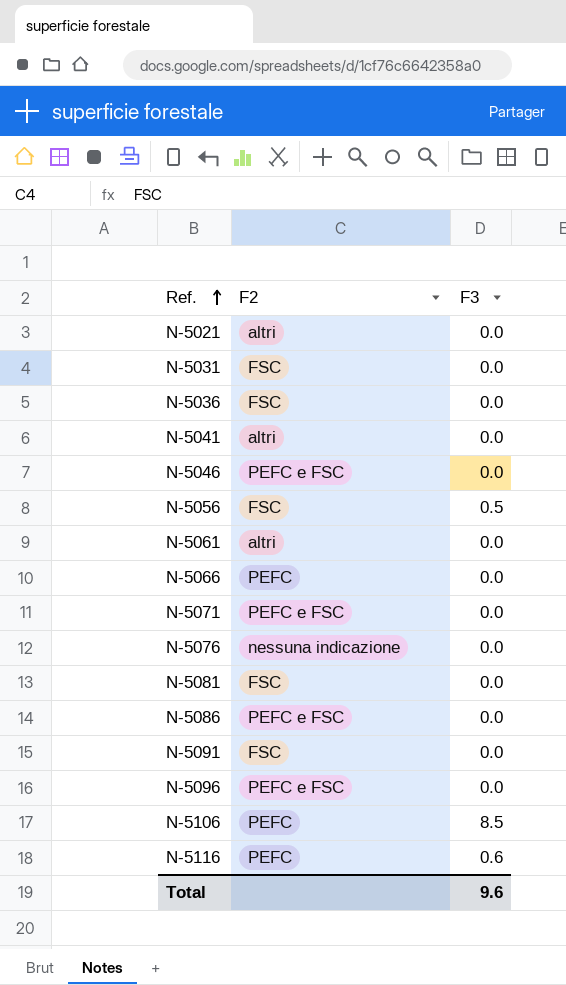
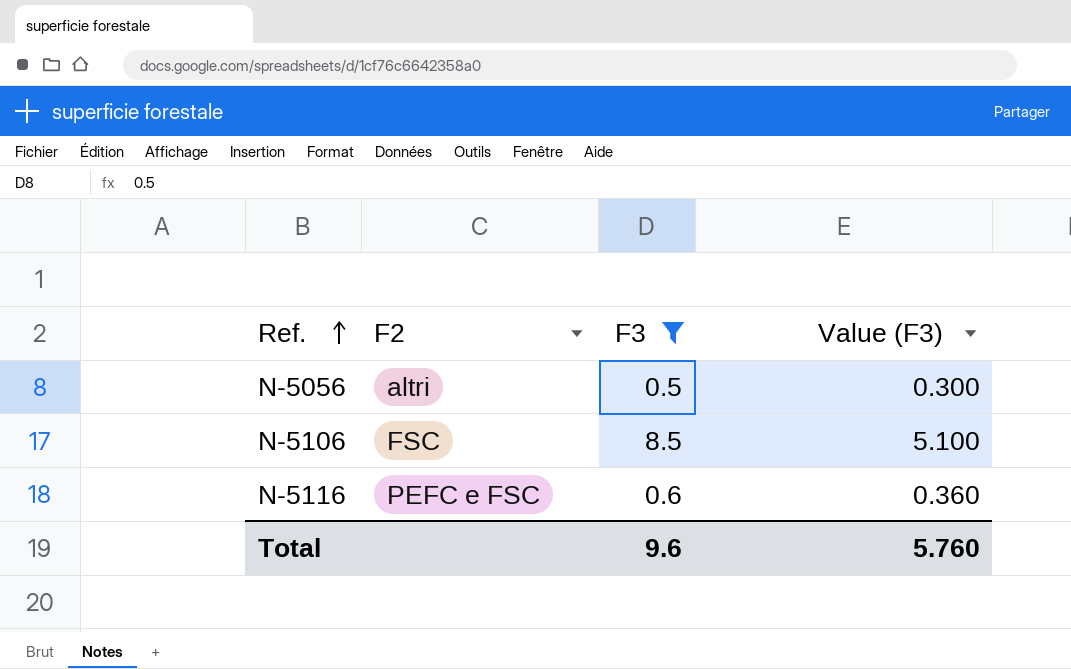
filter: none -> F3 != 0.0
column Value (F3) | formula: none -> [F3] * 0.6
N-5056 | F2: FSC -> altri
N-5106 | F2: PEFC -> FSC
N-5116 | F2: PEFC -> PEFC e FSC

